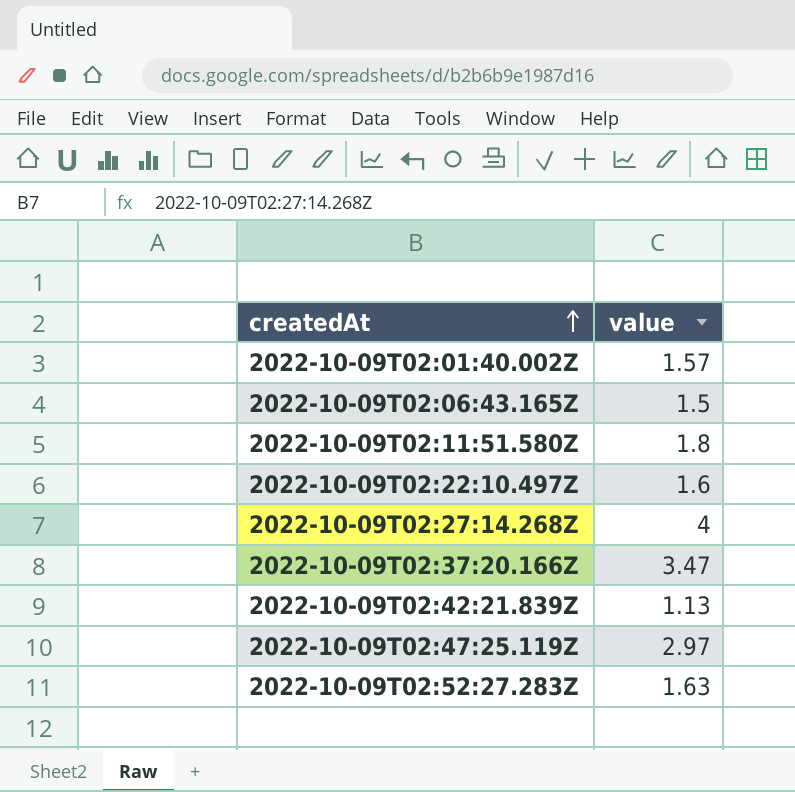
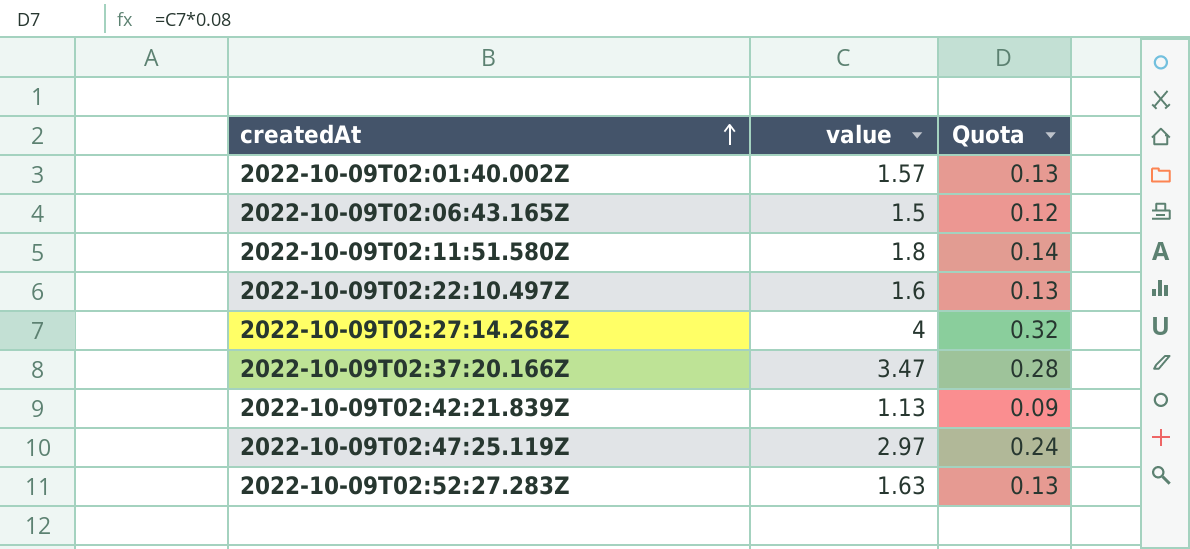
column Quota | formula: none -> [value] * 0.08

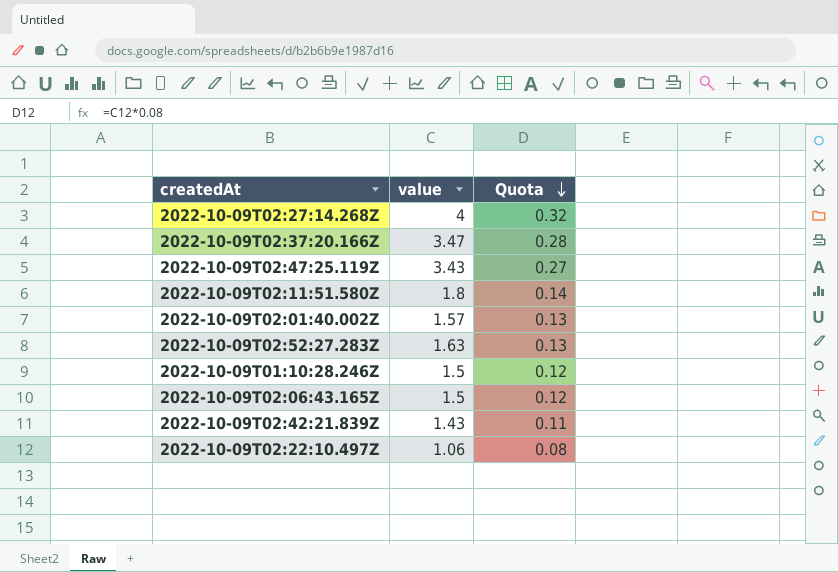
row order: createdAt ascending -> Quota descending
2022-10-09T02:47:25.119Z | value: 2.97 -> 3.43
2022-10-09T02:47:25.119Z | Quota: 0.24 -> 0.27
row 2022-10-09T01:10:28.246Z: none -> 1.5 | 0.12
2022-10-09T02:42:21.839Z | value: 1.13 -> 1.43
2022-10-09T02:42:21.839Z | Quota: 0.09 -> 0.11
2022-10-09T02:22:10.497Z | value: 1.6 -> 1.06
2022-10-09T02:22:10.497Z | Quota: 0.13 -> 0.08

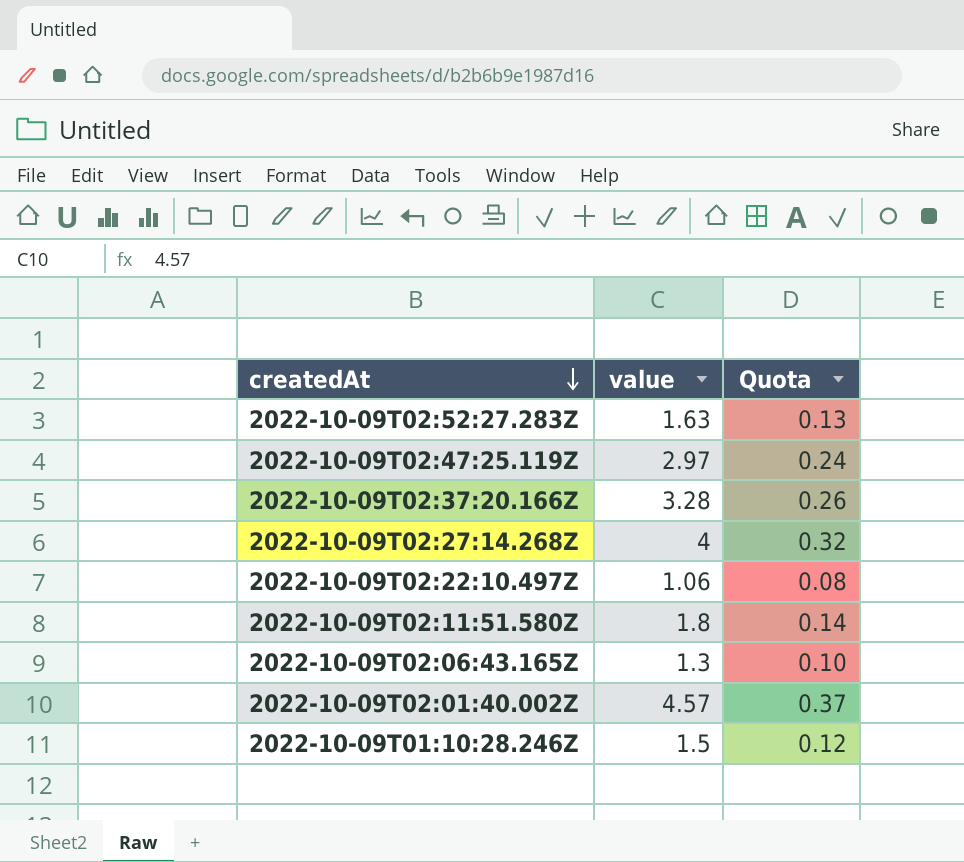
row order: Quota descending -> createdAt descending
row 2022-10-09T02:42:21.839Z: 1.43 | 0.11 -> none
2022-10-09T02:47:25.119Z | value: 3.43 -> 2.97
2022-10-09T02:47:25.119Z | Quota: 0.27 -> 0.24
2022-10-09T02:37:20.166Z | value: 3.47 -> 3.28
2022-10-09T02:37:20.166Z | Quota: 0.28 -> 0.26
2022-10-09T02:06:43.165Z | value: 1.5 -> 1.3
2022-10-09T02:06:43.165Z | Quota: 0.12 -> 0.10
2022-10-09T02:01:40.002Z | value: 1.57 -> 4.57
2022-10-09T02:01:40.002Z | Quota: 0.13 -> 0.37

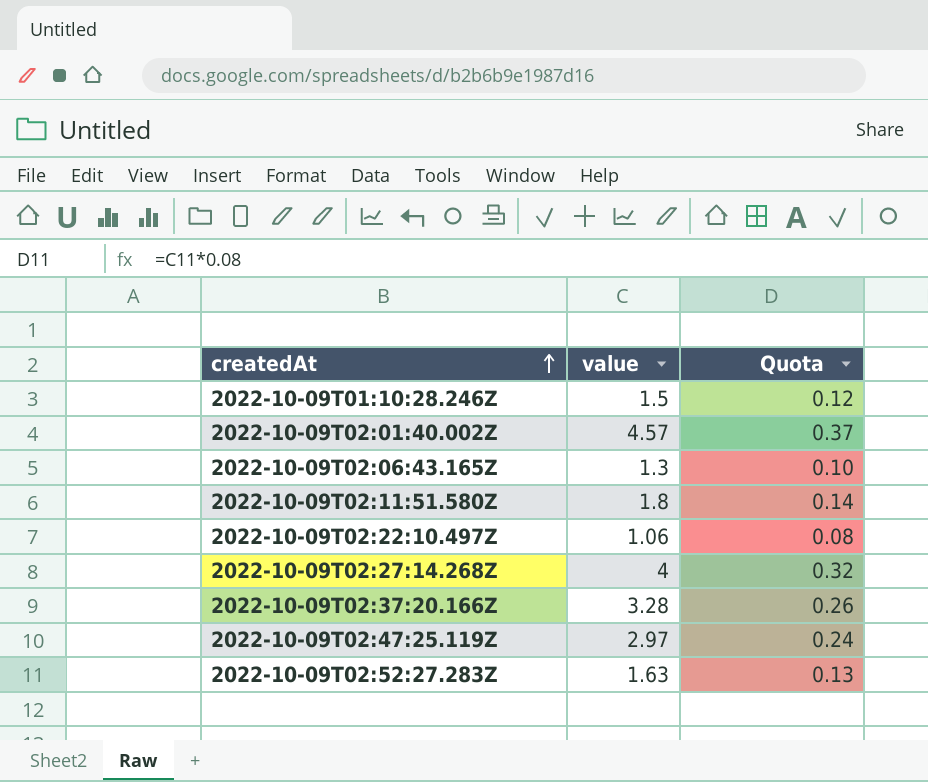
row order: createdAt descending -> createdAt ascending

